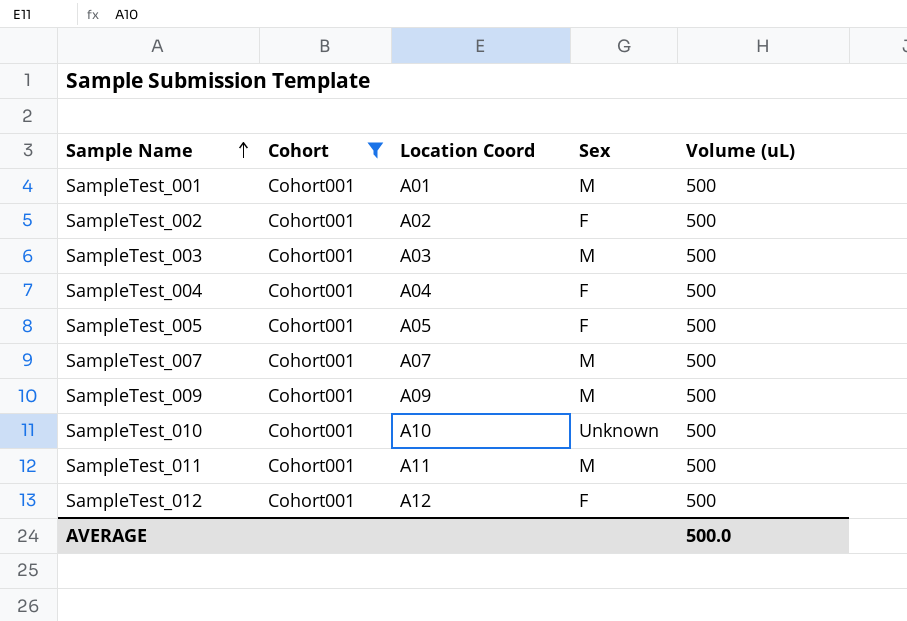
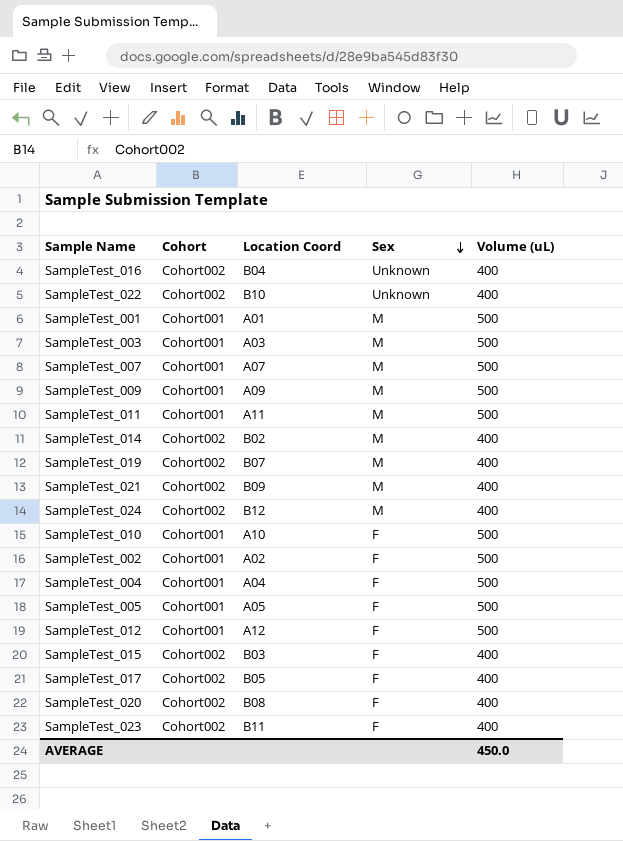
filter: Cohort = Cohort001 -> none
row order: Sample Name ascending -> Sex descending
SampleTest_010 | Sex: Unknown -> F
AVERAGE | Volume (uL): 500.0 -> 450.0

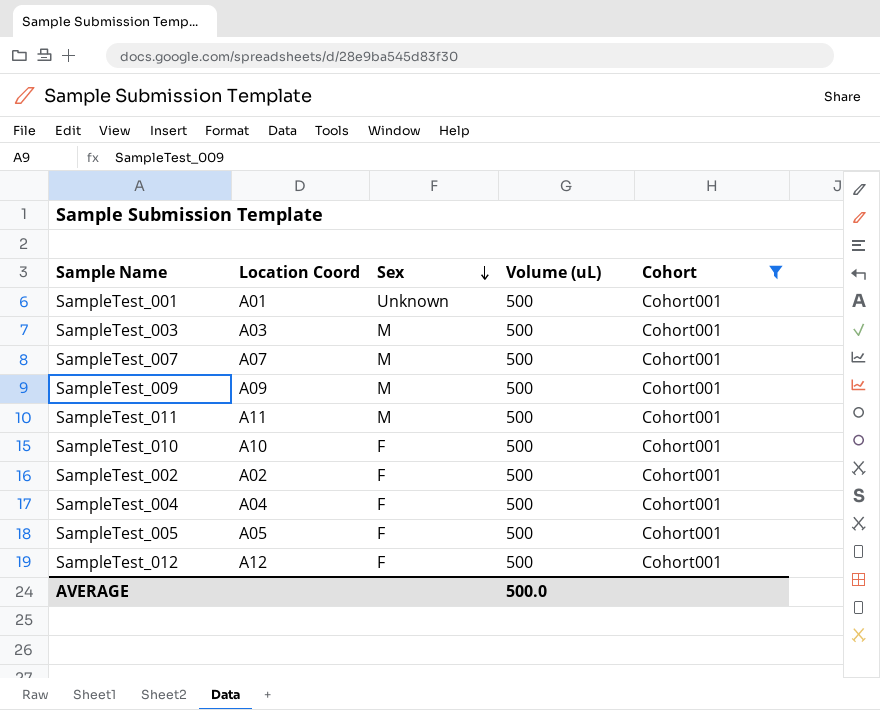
filter: none -> Cohort = Cohort001
column Cohort | position: 2 -> 5
SampleTest_001 | Sex: M -> Unknown
AVERAGE | Volume (uL): 450.0 -> 500.0

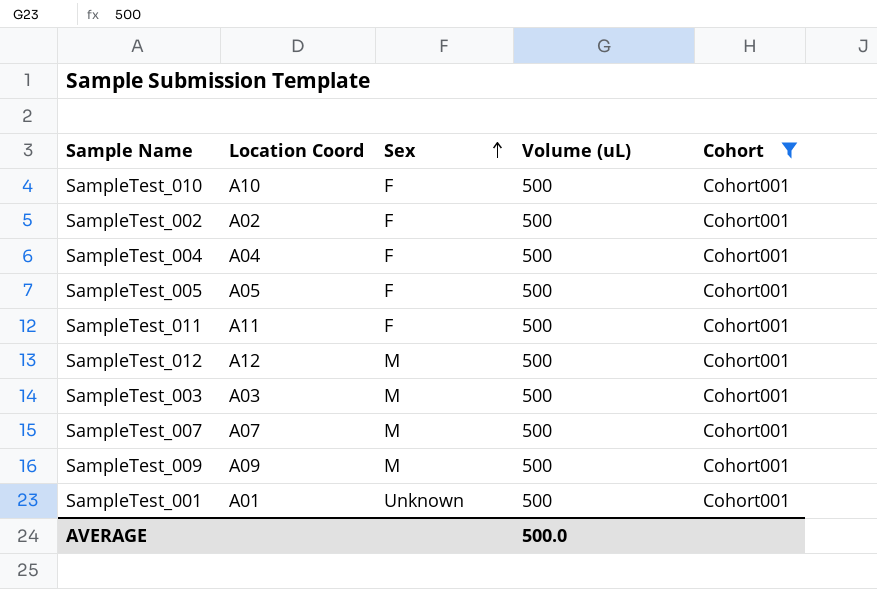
row order: Sex descending -> Sex ascending
SampleTest_011 | Sex: M -> F
SampleTest_012 | Sex: F -> M

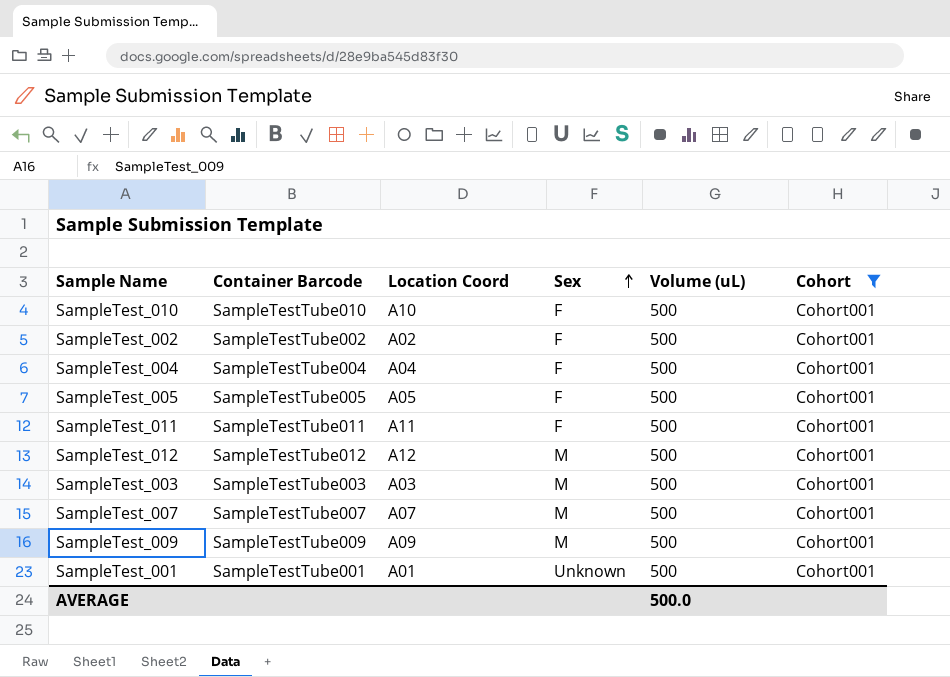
column Container Barcode | position: none -> 2

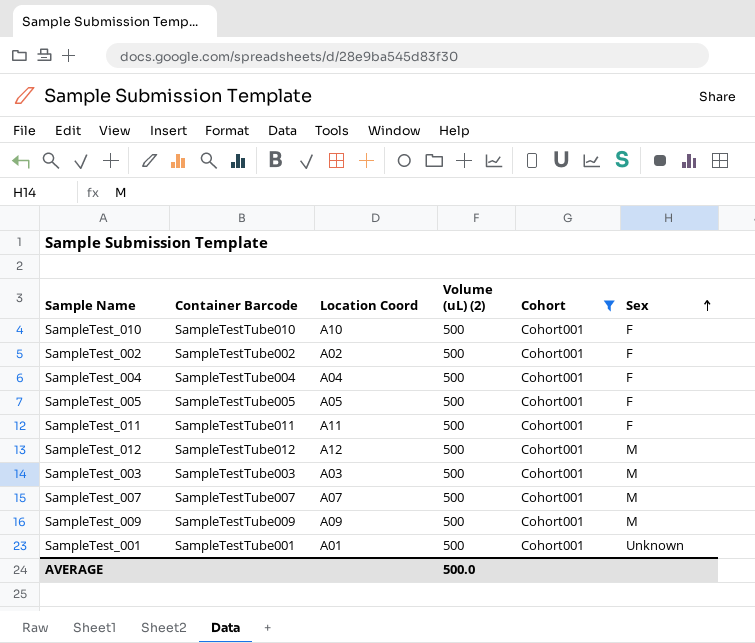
column name: Volume (uL) -> Volume (uL) (2)
column Sex | position: 4 -> 6

